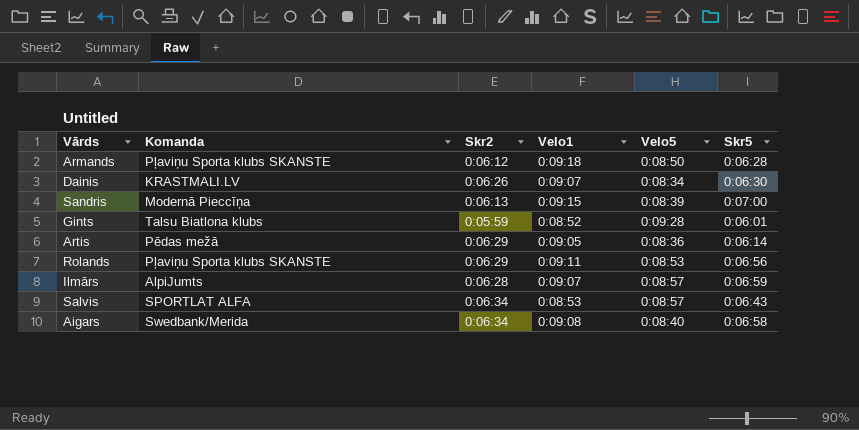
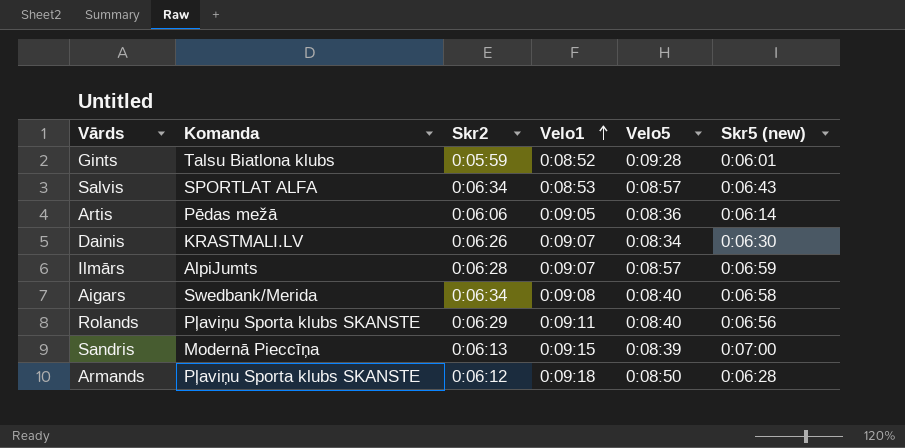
row order: none -> Velo1 ascending
column name: Skr5 -> Skr5 (new)
Artis | Skr2: 0:06:29 -> 0:06:06
Rolands | Velo5: 0:08:53 -> 0:08:40

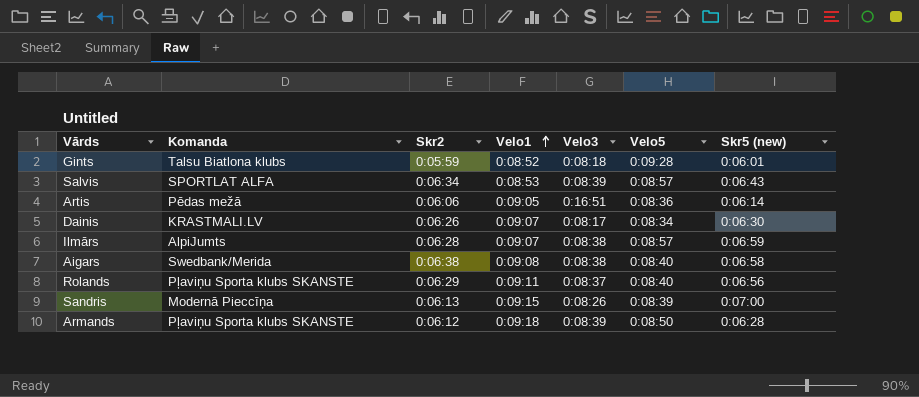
column Velo3 | position: none -> 5
Aigars | Skr2: 0:06:34 -> 0:06:38

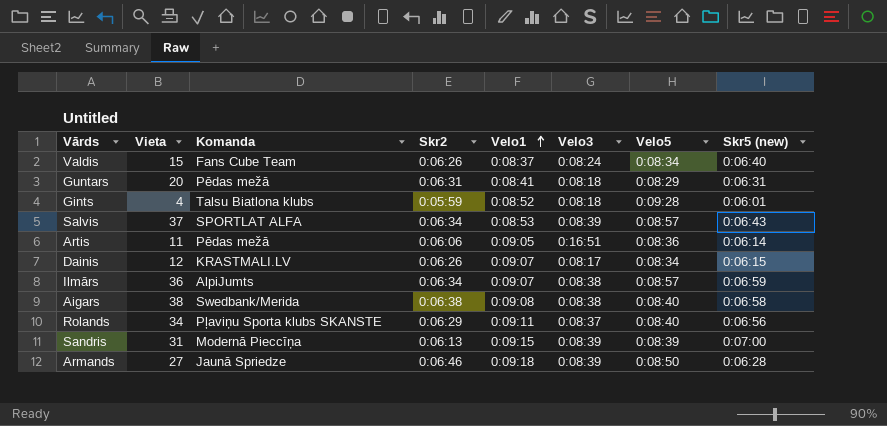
column Vieta | position: none -> 2
row Valdis: none -> 15 | Fans Cube Team | 0:06:26 | 0:08:37 | 0:08:24 | 0:08:34 | 0:06:40
row Guntars: none -> 20 | Pēdas mežā | 0:06:31 | 0:08:41 | 0:08:18 | 0:08:29 | 0:06:31
Dainis | Skr5 (new): 0:06:30 -> 0:06:15
Ilmārs | Skr2: 0:06:28 -> 0:06:34
Sandris | Velo3: 0:08:26 -> 0:08:39
Armands | Komanda: Pļaviņu Sporta klubs SKANSTE -> Jaunā Spriedze
Armands | Skr2: 0:06:12 -> 0:06:46

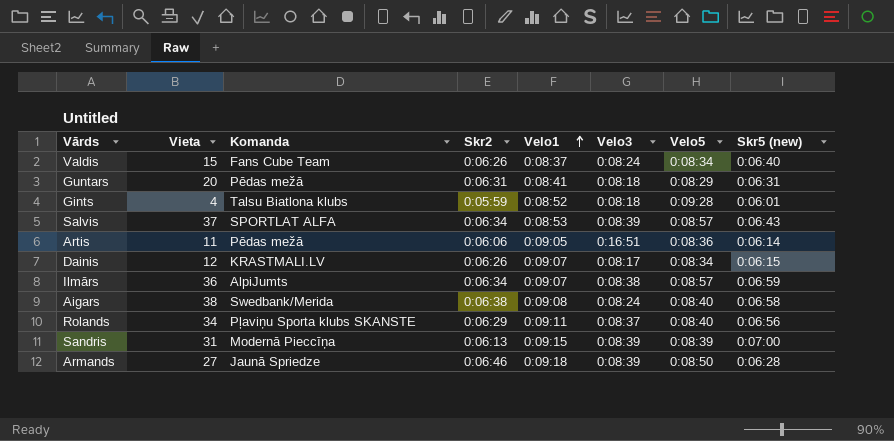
Aigars | Velo3: 0:08:38 -> 0:08:24

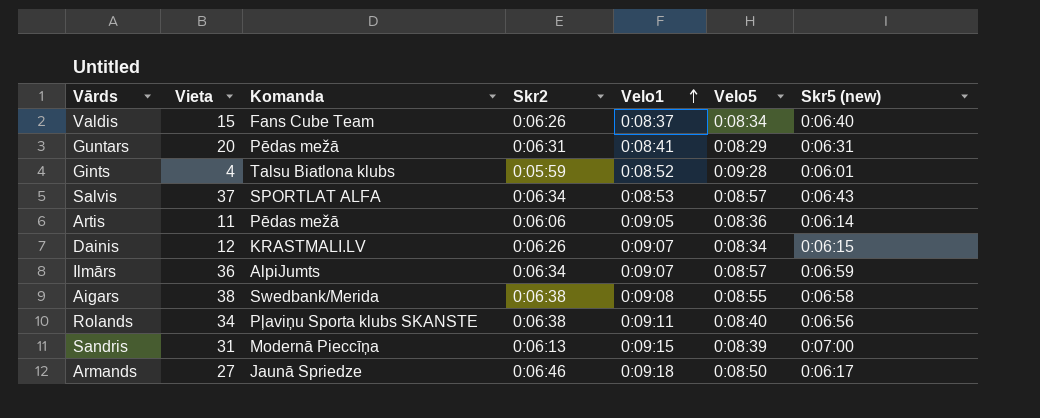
column Velo3 | position: 6 -> none
Aigars | Velo5: 0:08:40 -> 0:08:55
Rolands | Skr2: 0:06:29 -> 0:06:38
Armands | Skr5 (new): 0:06:28 -> 0:06:17

